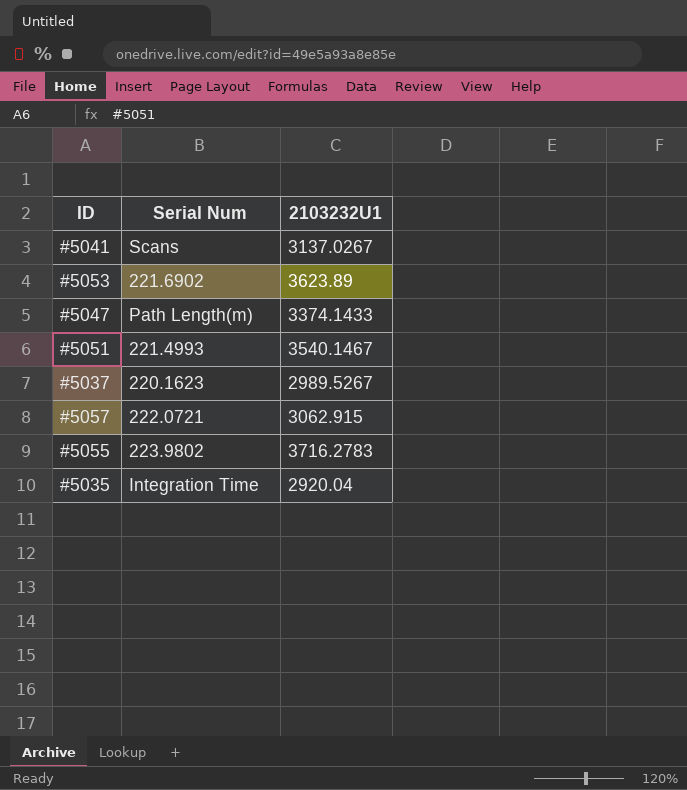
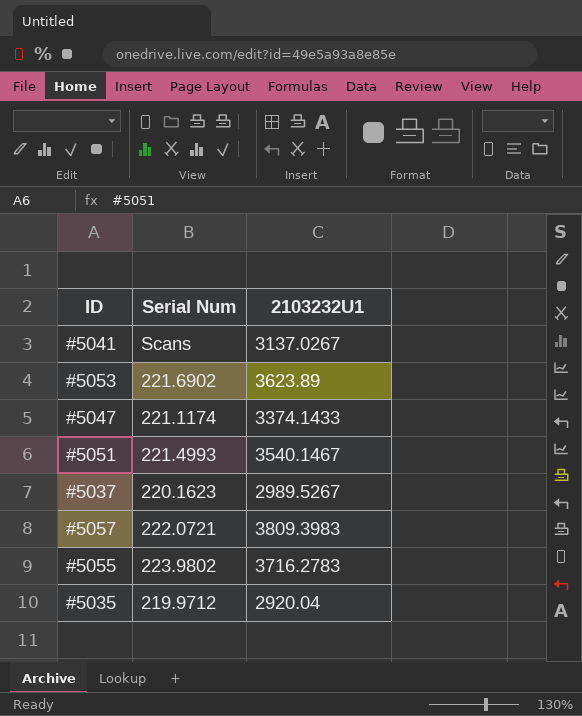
#5047 | Serial Num: Path Length(m) -> 221.1174
#5057 | 2103232U1: 3062.915 -> 3809.3983
#5035 | Serial Num: Integration Time -> 219.9712

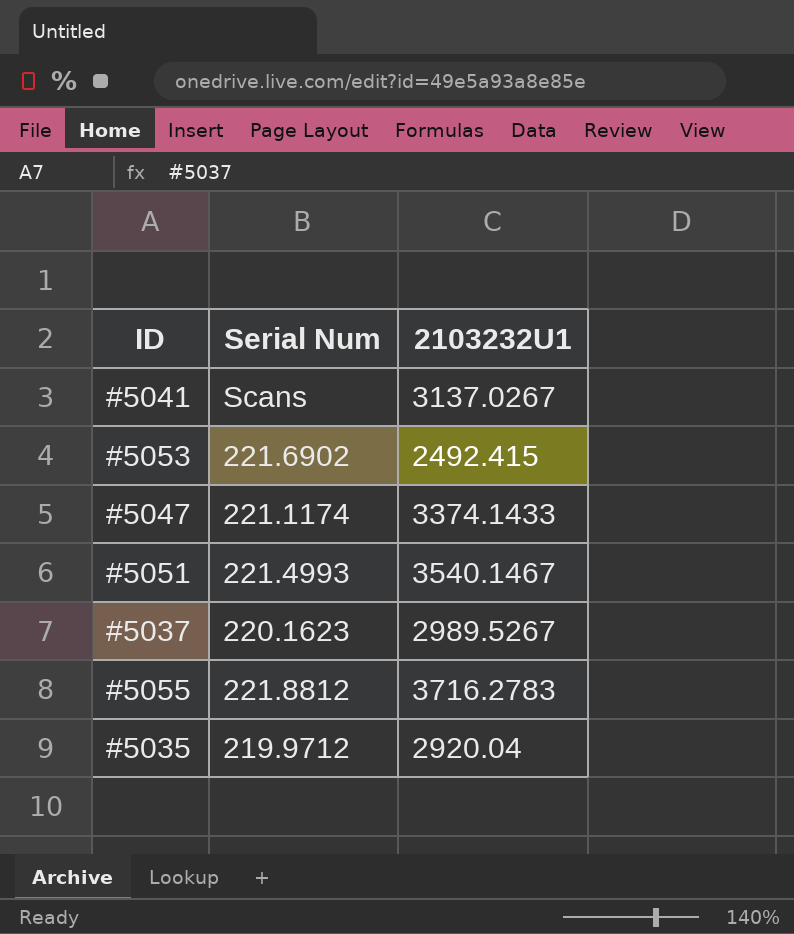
row #5057: 222.0721 | 3809.3983 -> none
#5053 | 2103232U1: 3623.89 -> 2492.415
#5055 | Serial Num: 223.9802 -> 221.8812

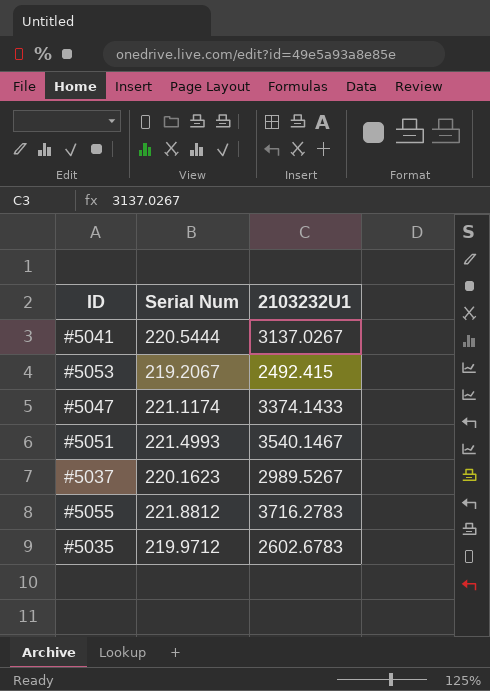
#5041 | Serial Num: Scans -> 220.5444
#5053 | Serial Num: 221.6902 -> 219.2067
#5035 | 2103232U1: 2920.04 -> 2602.6783

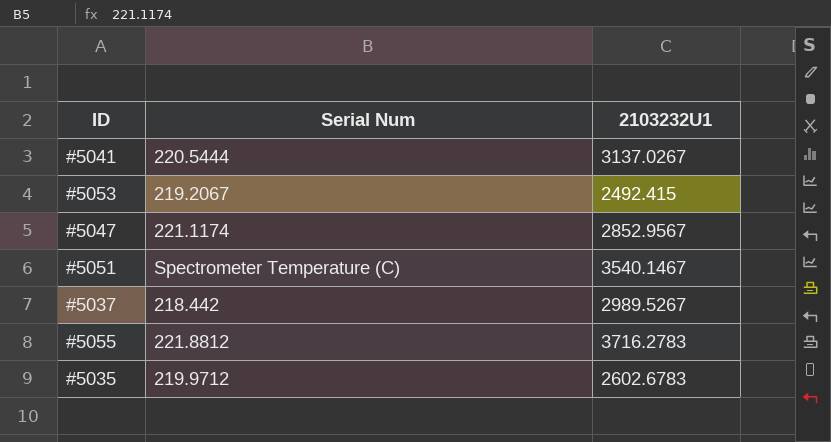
#5047 | 2103232U1: 3374.1433 -> 2852.9567
#5051 | Serial Num: 221.4993 -> Spectrometer Temperature (C)
#5037 | Serial Num: 220.1623 -> 218.442

